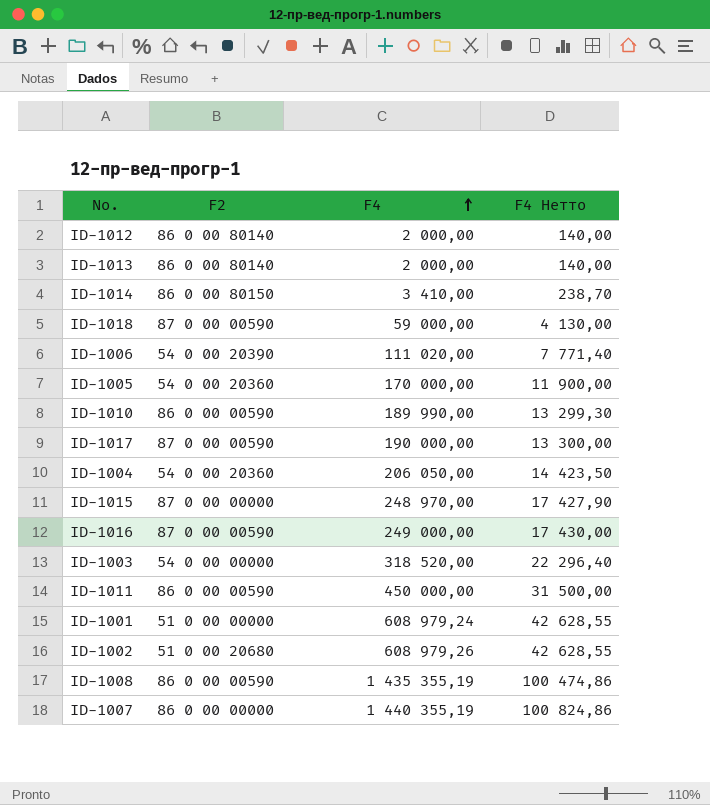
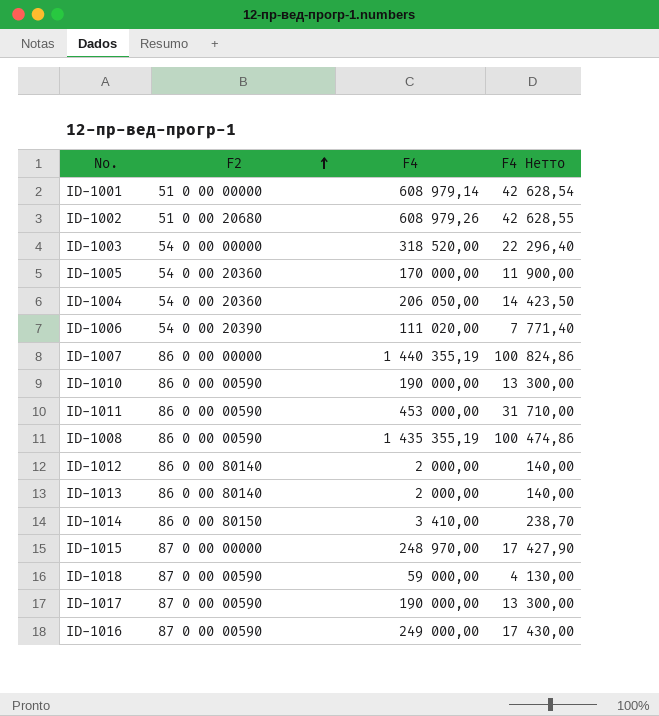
row order: F4 ascending -> F2 ascending
ID-1001 | F4: 608 979,24 -> 608 979,14
ID-1001 | F4 Нетто: 42 628,55 -> 42 628,54
ID-1010 | F4: 189 990,00 -> 190 000,00
ID-1010 | F4 Нетто: 13 299,30 -> 13 300,00
ID-1011 | F4: 450 000,00 -> 453 000,00
ID-1011 | F4 Нетто: 31 500,00 -> 31 710,00

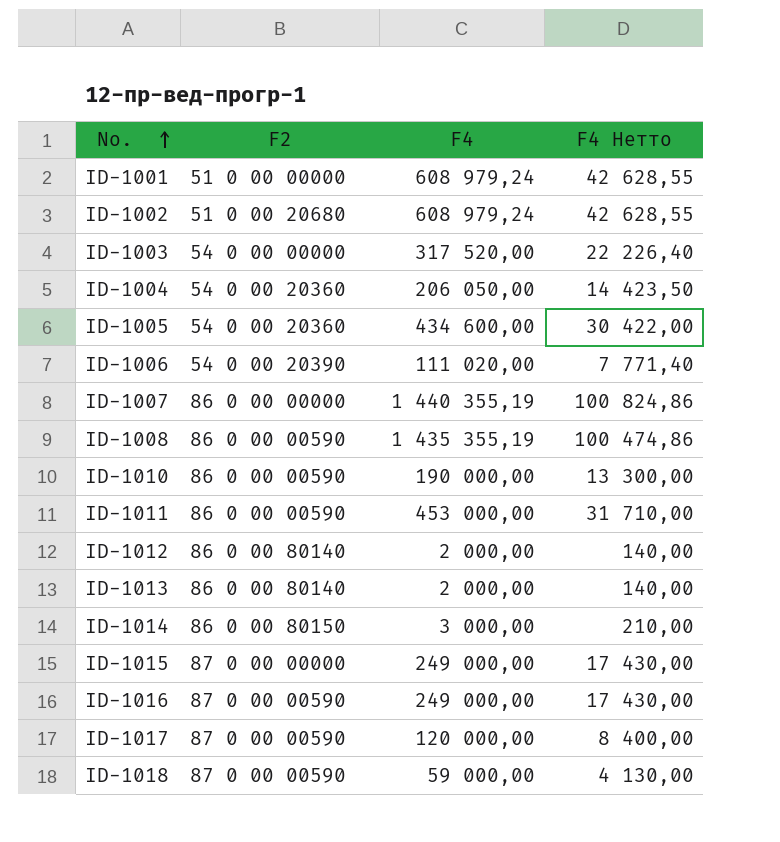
row order: F2 ascending -> No. ascending
ID-1001 | F4: 608 979,14 -> 608 979,24
ID-1001 | F4 Нетто: 42 628,54 -> 42 628,55
ID-1002 | F4: 608 979,26 -> 608 979,24
ID-1003 | F4: 318 520,00 -> 317 520,00
ID-1003 | F4 Нетто: 22 296,40 -> 22 226,40
ID-1005 | F4: 170 000,00 -> 434 600,00
ID-1005 | F4 Нетто: 11 900,00 -> 30 422,00
ID-1014 | F4: 3 410,00 -> 3 000,00
ID-1014 | F4 Нетто: 238,70 -> 210,00
ID-1015 | F4: 248 970,00 -> 249 000,00
ID-1015 | F4 Нетто: 17 427,90 -> 17 430,00
ID-1017 | F4: 190 000,00 -> 120 000,00
ID-1017 | F4 Нетто: 13 300,00 -> 8 400,00

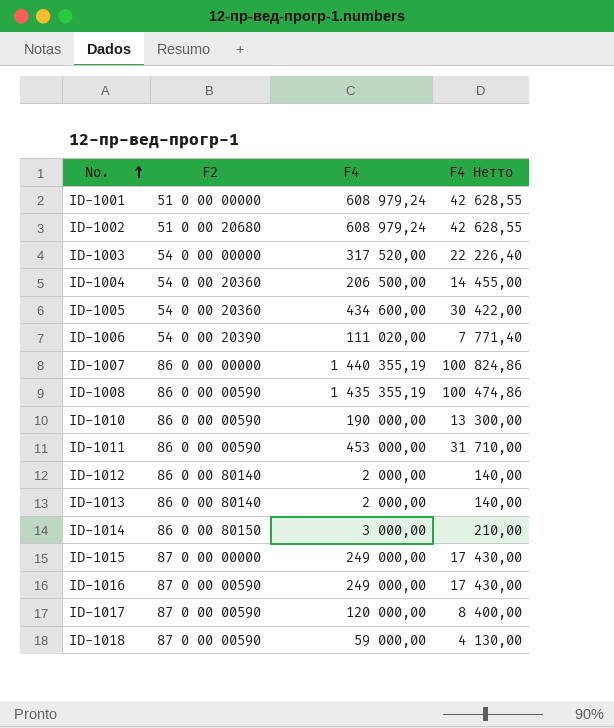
ID-1004 | F4: 206 050,00 -> 206 500,00
ID-1004 | F4 Нетто: 14 423,50 -> 14 455,00

